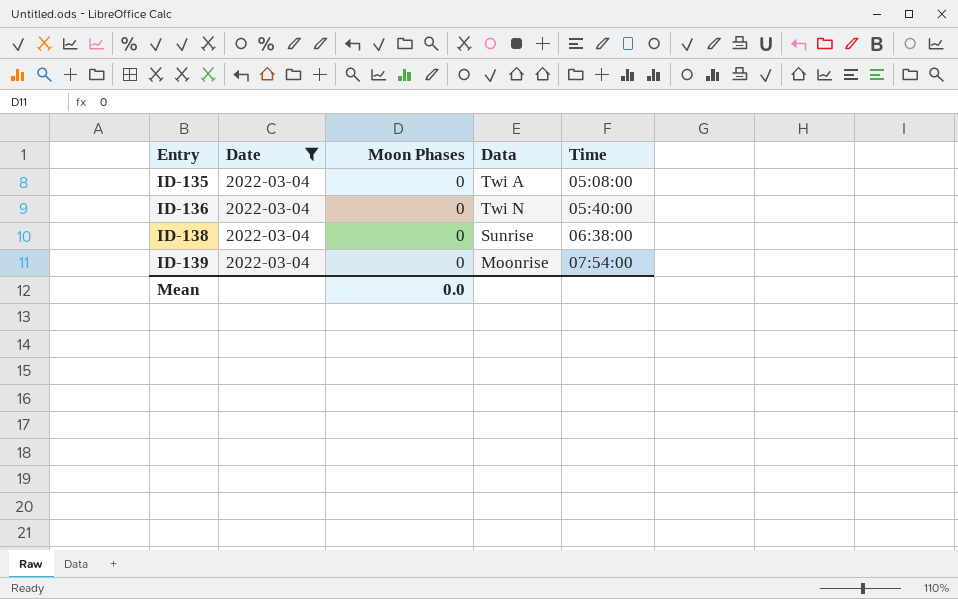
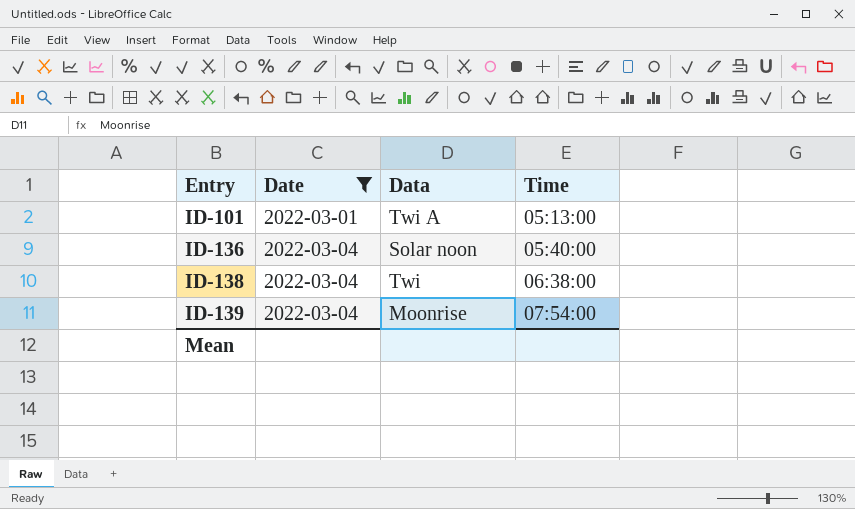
column Moon Phases | position: 3 -> none
row ID-135: 2022-03-04 | 0 | Twi A | 05:08:00 -> none
row ID-101: none -> 2022-03-01 | Twi A | 05:13:00
ID-136 | Data: Twi N -> Solar noon
ID-138 | Data: Sunrise -> Twi

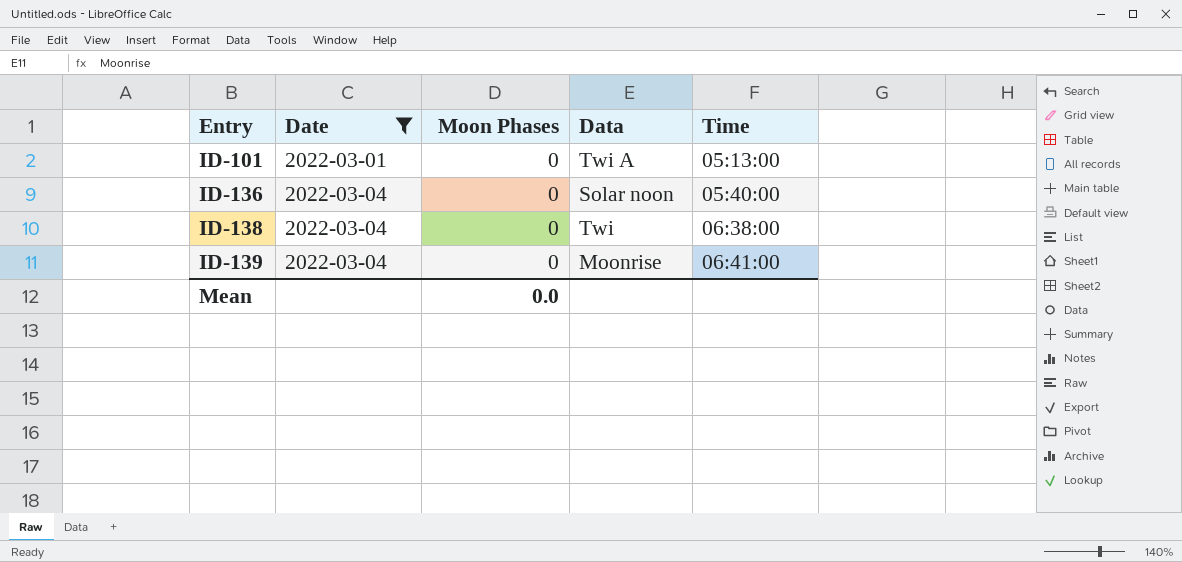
column Moon Phases | position: none -> 3
ID-139 | Time: 07:54:00 -> 06:41:00

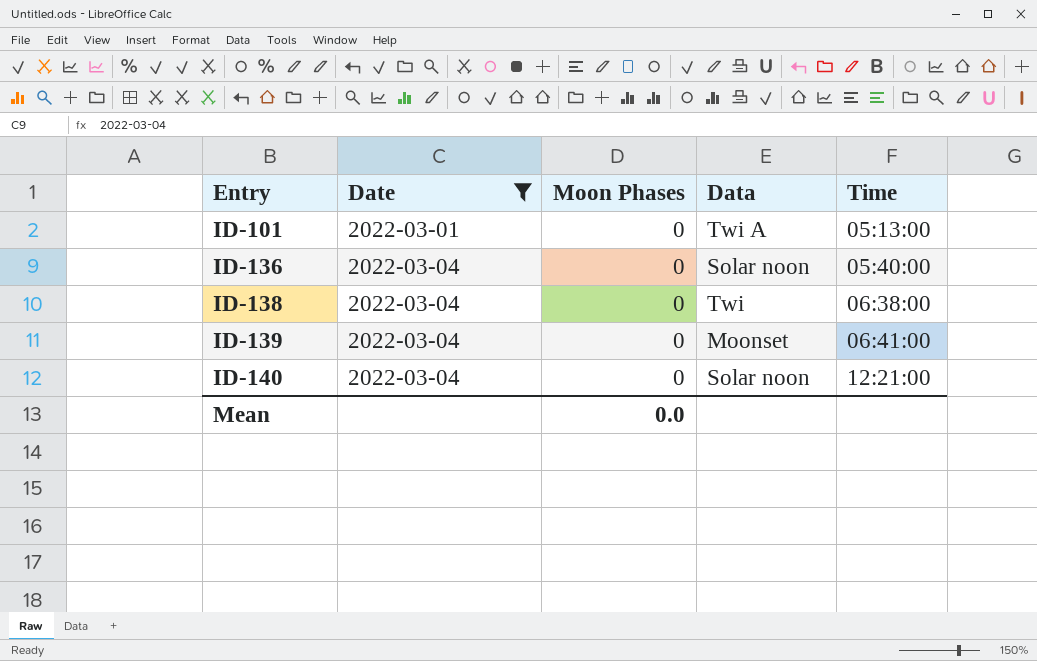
ID-139 | Data: Moonrise -> Moonset
row ID-140: none -> 2022-03-04 | 0 | Solar noon | 12:21:00

